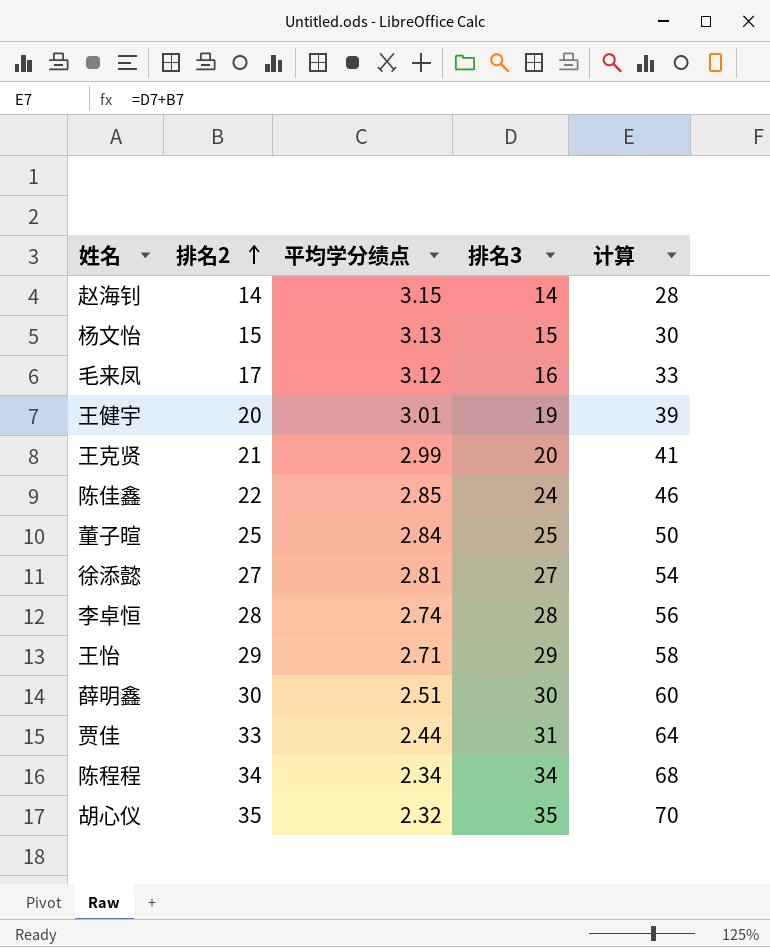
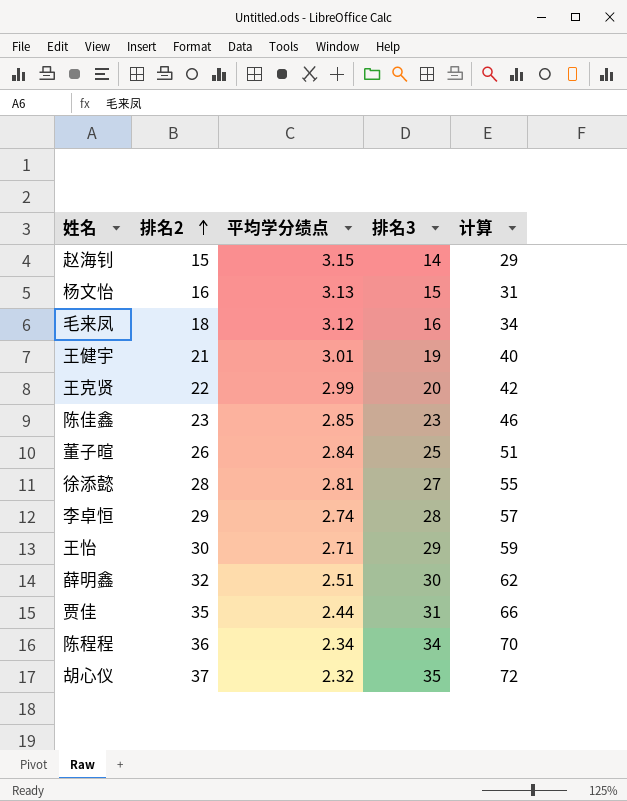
赵海钊 | 排名2: 14 -> 15
赵海钊 | 计算: 28 -> 29
杨文怡 | 排名2: 15 -> 16
杨文怡 | 计算: 30 -> 31
毛来凤 | 排名2: 17 -> 18
毛来凤 | 计算: 33 -> 34
王健宇 | 排名2: 20 -> 21
王健宇 | 计算: 39 -> 40
王克贤 | 排名2: 21 -> 22
王克贤 | 计算: 41 -> 42
陈佳鑫 | 排名2: 22 -> 23
陈佳鑫 | 排名3: 24 -> 23
董子暄 | 排名2: 25 -> 26
董子暄 | 计算: 50 -> 51
徐添懿 | 排名2: 27 -> 28
徐添懿 | 计算: 54 -> 55
李卓恒 | 排名2: 28 -> 29
李卓恒 | 计算: 56 -> 57
王怡 | 排名2: 29 -> 30
王怡 | 计算: 58 -> 59
薛明鑫 | 排名2: 30 -> 32
薛明鑫 | 计算: 60 -> 62
贾佳 | 排名2: 33 -> 35
贾佳 | 计算: 64 -> 66
陈程程 | 排名2: 34 -> 36
陈程程 | 计算: 68 -> 70
胡心仪 | 排名2: 35 -> 37
胡心仪 | 计算: 70 -> 72

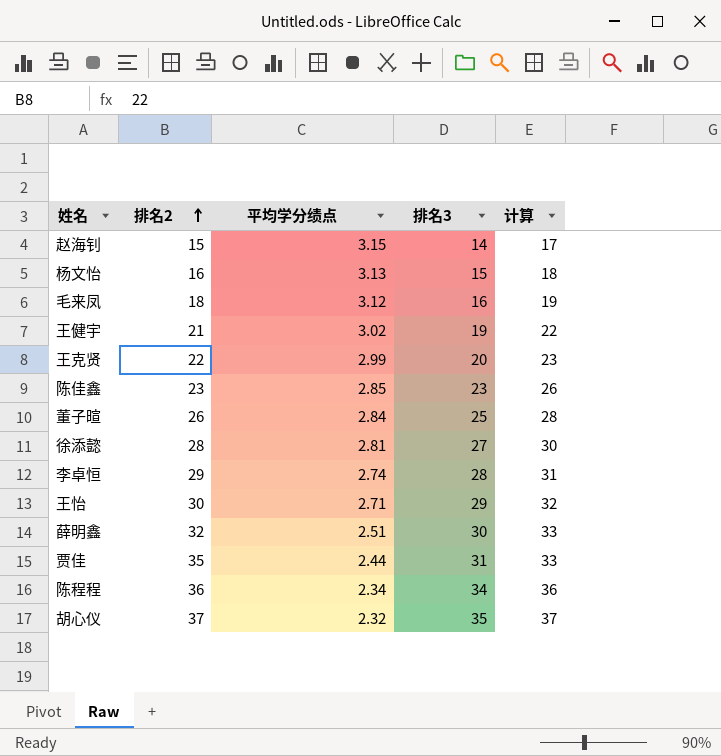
column 计算 | formula: [排名2] + [排名3] -> [平均学分绩点] + [排名3]
王健宇 | 平均学分绩点: 3.01 -> 3.02

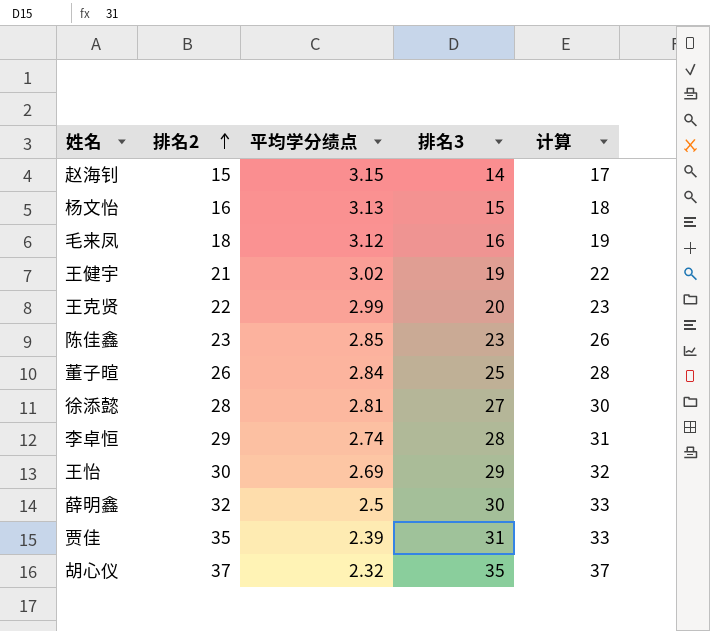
row 陈程程: 36 | 2.34 | 34 | 36 -> none
王怡 | 平均学分绩点: 2.71 -> 2.69
薛明鑫 | 平均学分绩点: 2.51 -> 2.5
贾佳 | 平均学分绩点: 2.44 -> 2.39

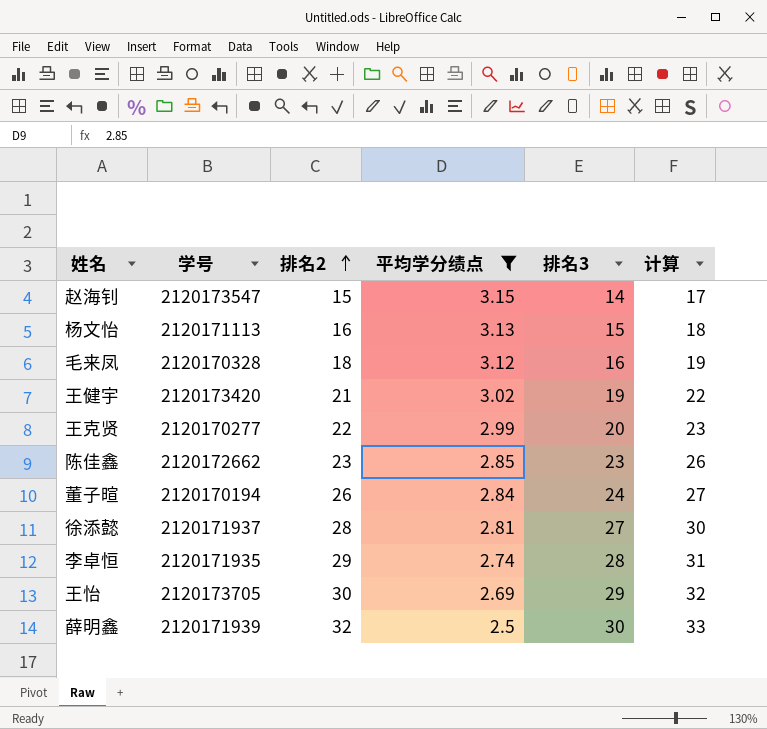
filter: none -> 平均学分绩点 >= 2.5
column 学号 | position: none -> 2
董子暄 | 排名3: 25 -> 24
董子暄 | 计算: 28 -> 27

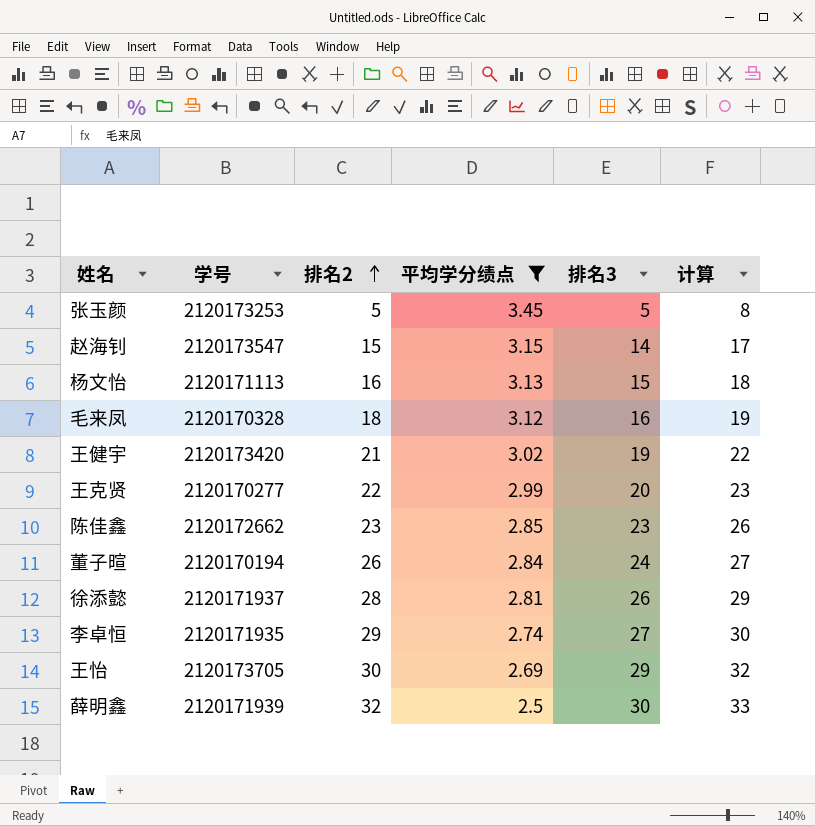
row 张玉颜: none -> 2120173253 | 5 | 3.45 | 5 | 8
徐添懿 | 排名3: 27 -> 26
徐添懿 | 计算: 30 -> 29
李卓恒 | 排名3: 28 -> 27
李卓恒 | 计算: 31 -> 30

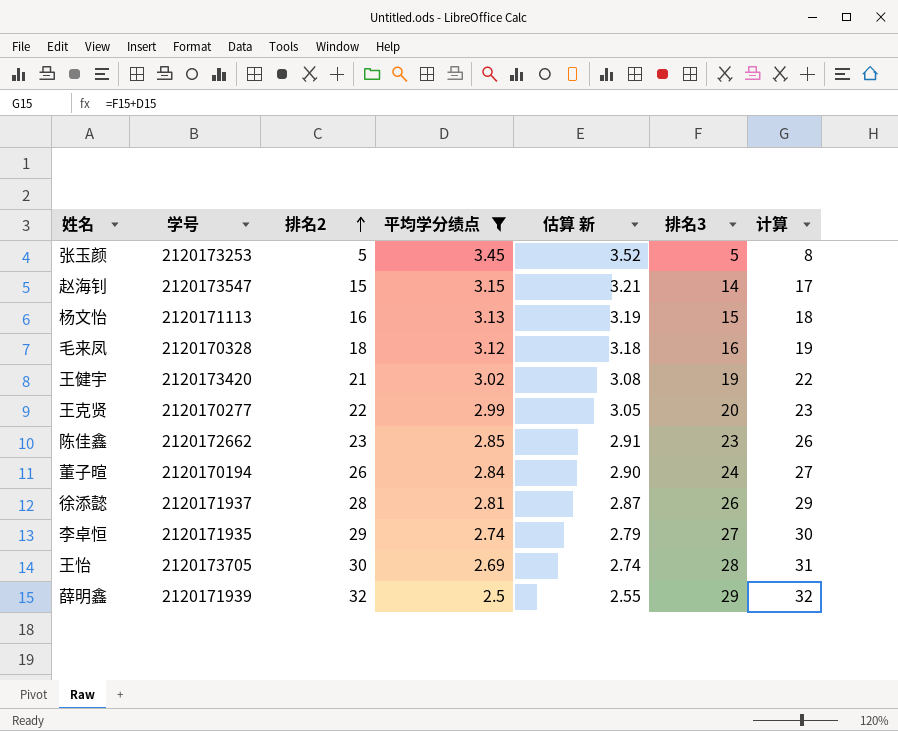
column 估算 新 | formula: none -> [平均学分绩点] * 1.02
王怡 | 排名3: 29 -> 28
王怡 | 计算: 32 -> 31
薛明鑫 | 排名3: 30 -> 29
薛明鑫 | 计算: 33 -> 32

